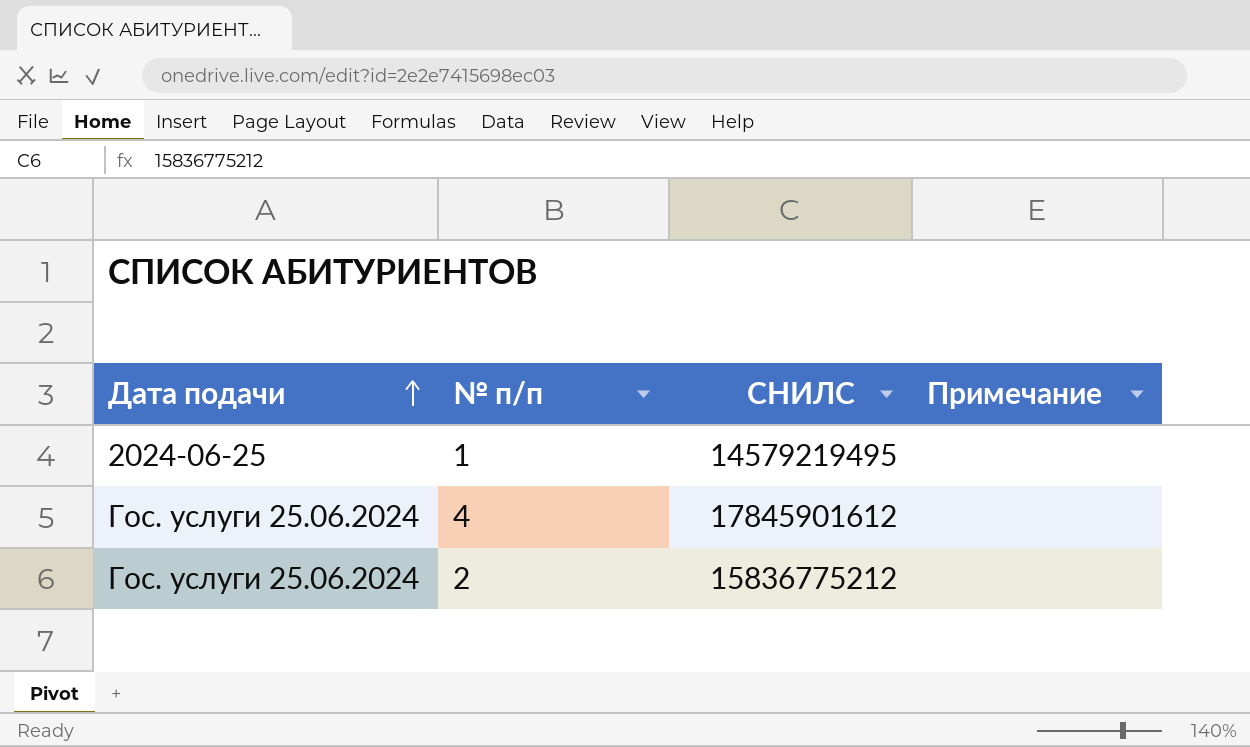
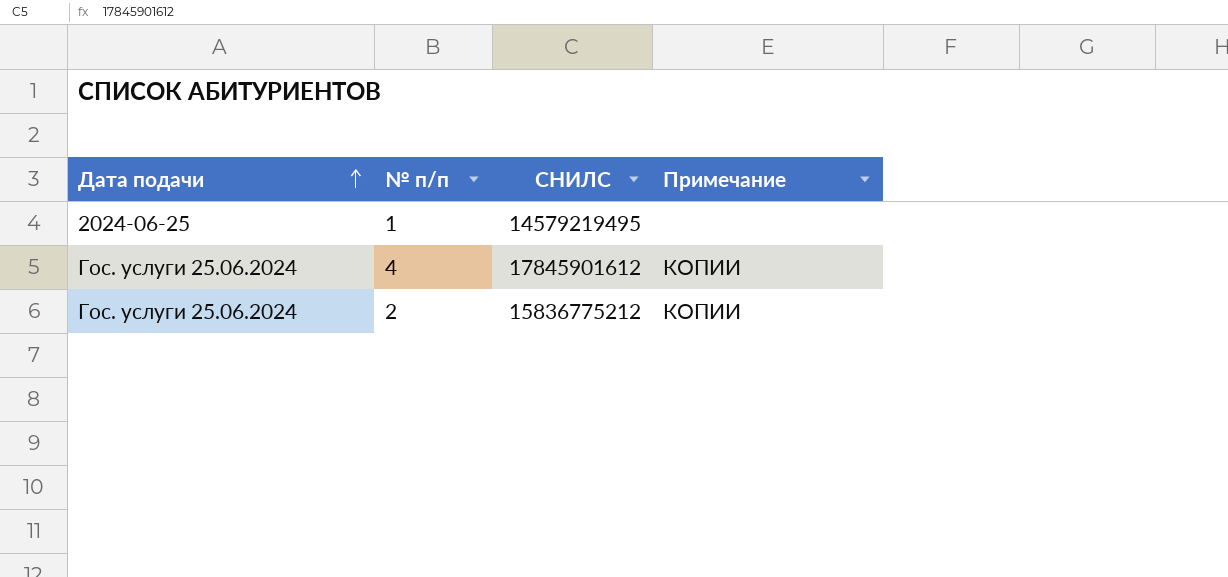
4 | Примечание: none -> КОПИИ
2 | Примечание: none -> КОПИИ

